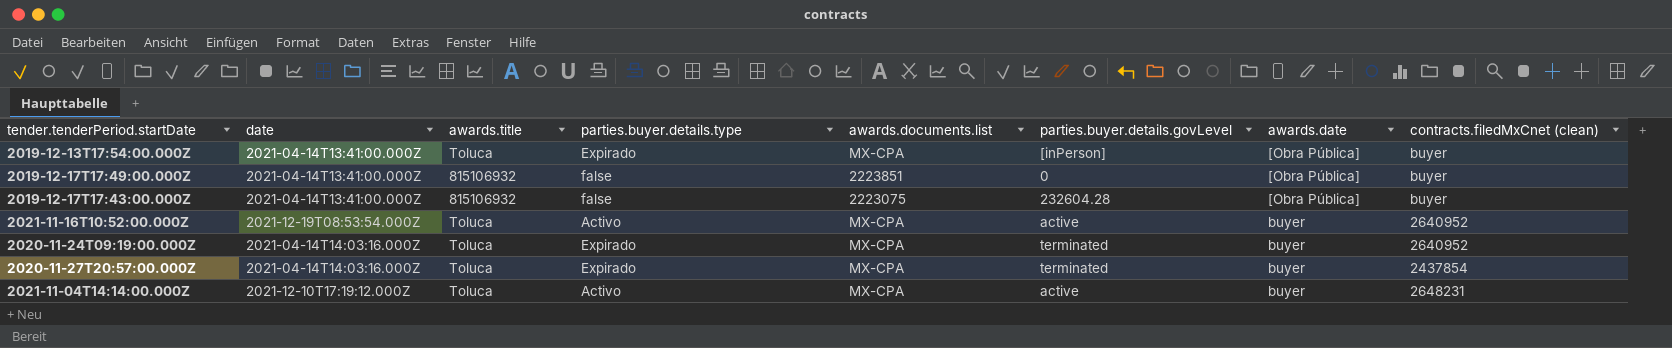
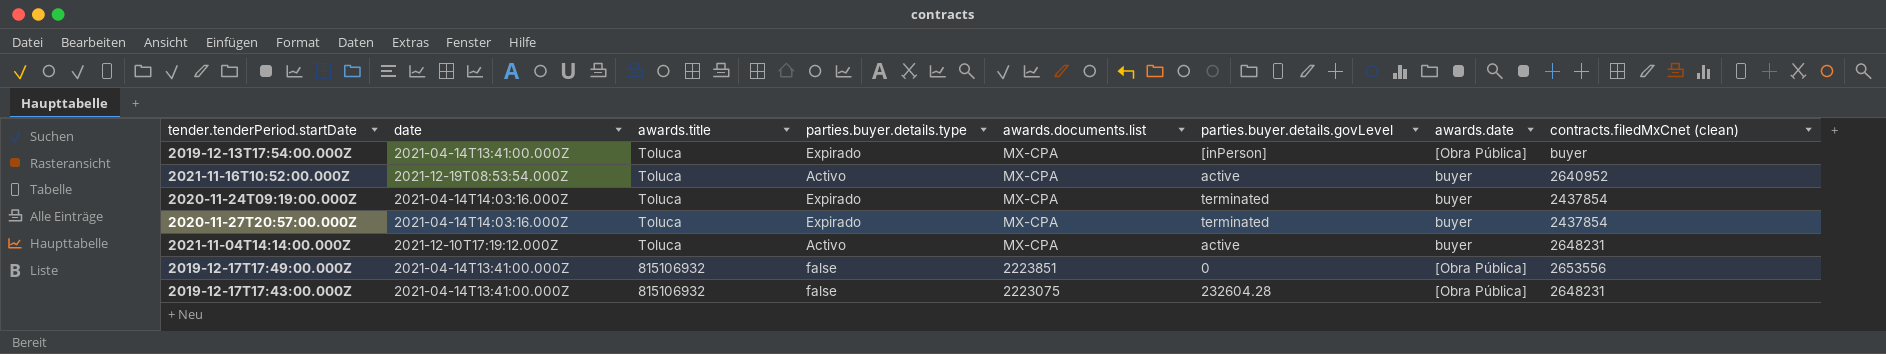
row order: awards.date ascending -> awards.title descending
2020-11-24T09:19:00.000Z | contracts.filedMxCnet (clean): 2640952 -> 2437854
2019-12-17T17:49:00.000Z | contracts.filedMxCnet (clean): buyer -> 2653556
2019-12-17T17:43:00.000Z | contracts.filedMxCnet (clean): buyer -> 2648231

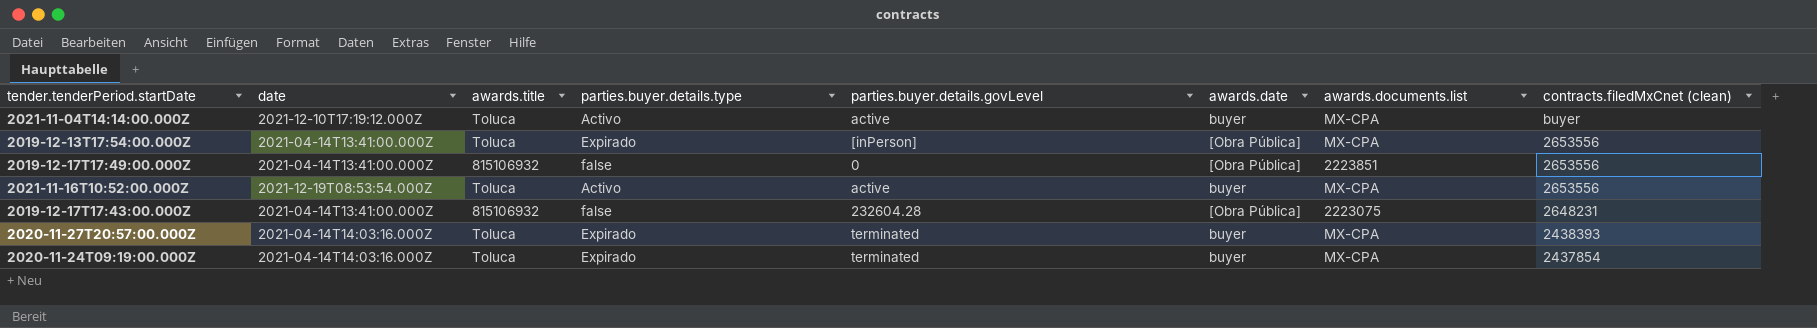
row order: awards.title descending -> contracts.filedMxCnet (clean) descending
column awards.documents.list | position: 5 -> 7
2021-11-04T14:14:00.000Z | contracts.filedMxCnet (clean): 2648231 -> buyer
2019-12-13T17:54:00.000Z | contracts.filedMxCnet (clean): buyer -> 2653556
2021-11-16T10:52:00.000Z | contracts.filedMxCnet (clean): 2640952 -> 2653556
2020-11-27T20:57:00.000Z | contracts.filedMxCnet (clean): 2437854 -> 2438393

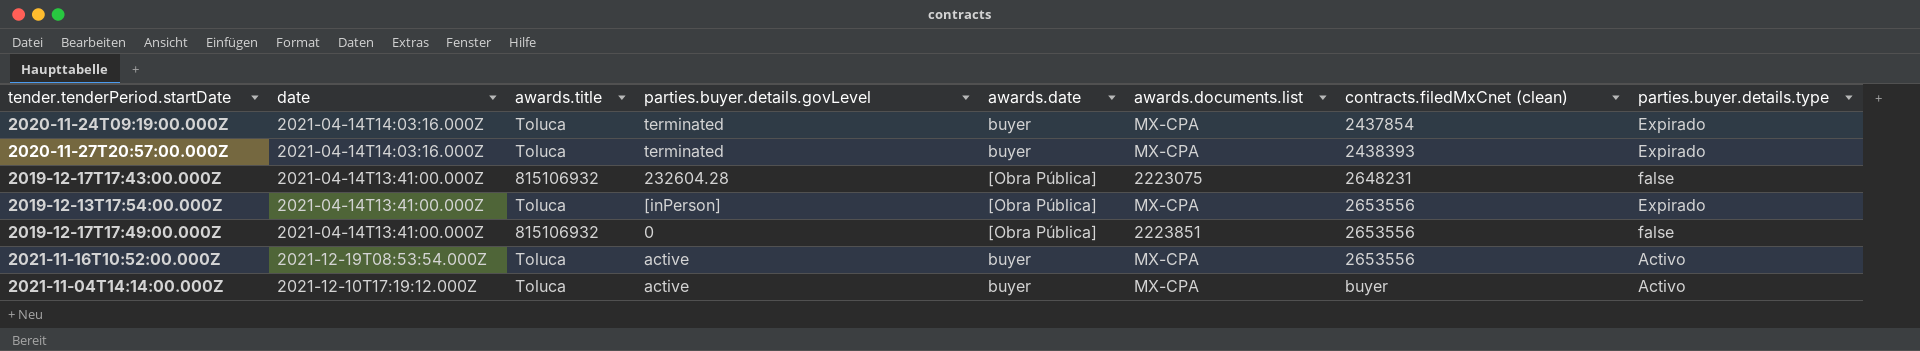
row order: contracts.filedMxCnet (clean) descending -> contracts.filedMxCnet (clean) ascending
column parties.buyer.details.type | position: 4 -> 8

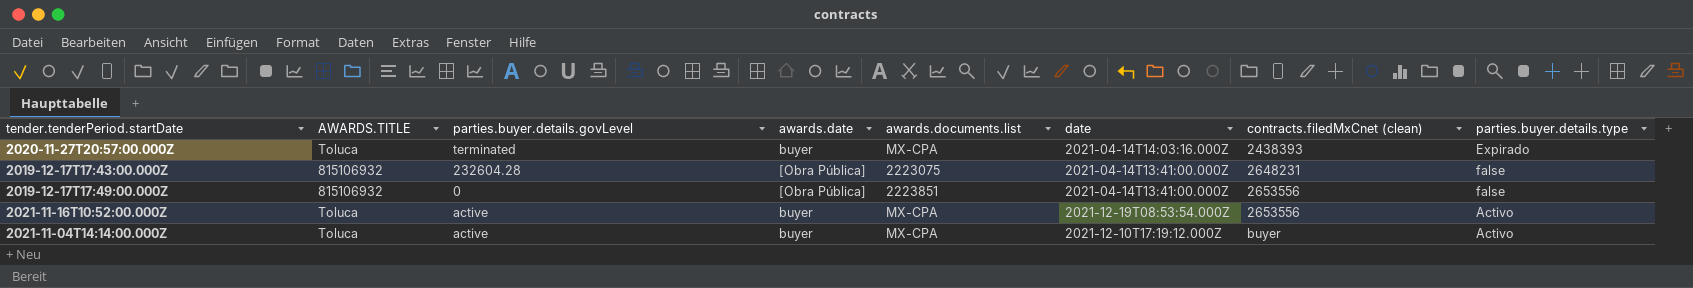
column name: awards.title -> AWARDS.TITLE
column date | position: 2 -> 6
row 2020-11-24T09:19:00.000Z: 2021-04-14T14:03:16.000Z | Toluca | terminated | buyer | MX-CPA | 2437854 | Expirado -> none
row 2019-12-13T17:54:00.000Z: 2021-04-14T13:41:00.000Z | Toluca | [inPerson] | [Obra Pública] | MX-CPA | 2653556 | Expirado -> none

